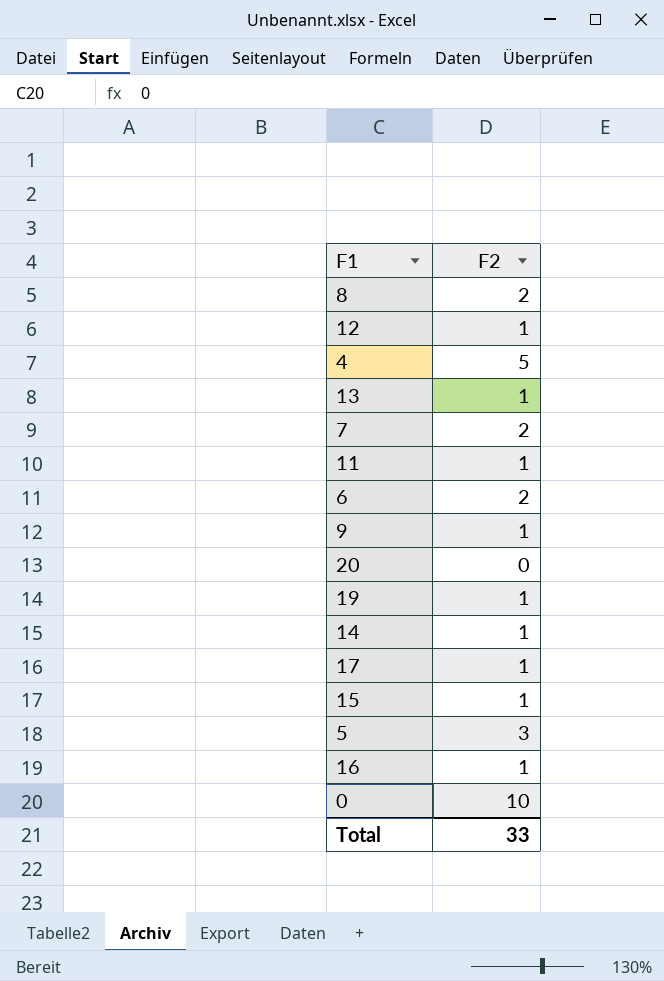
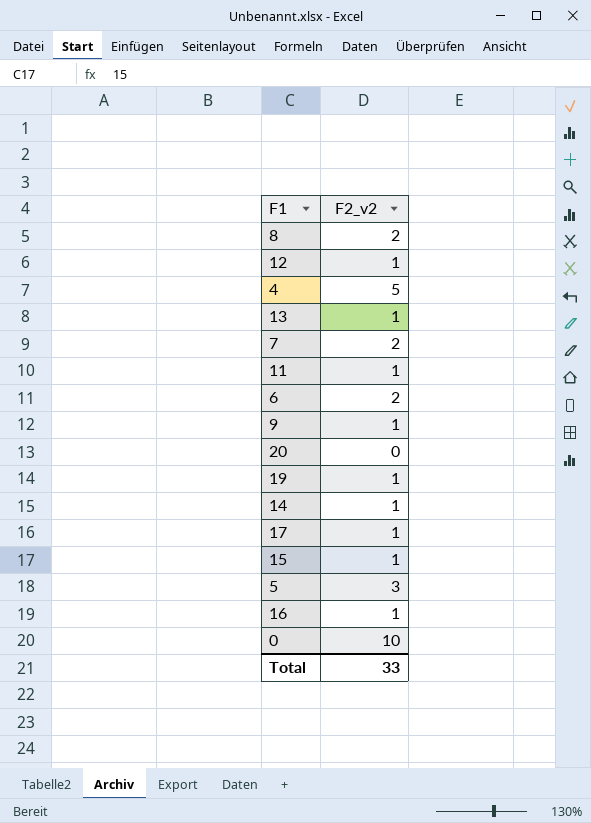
column name: F2 -> F2_v2

